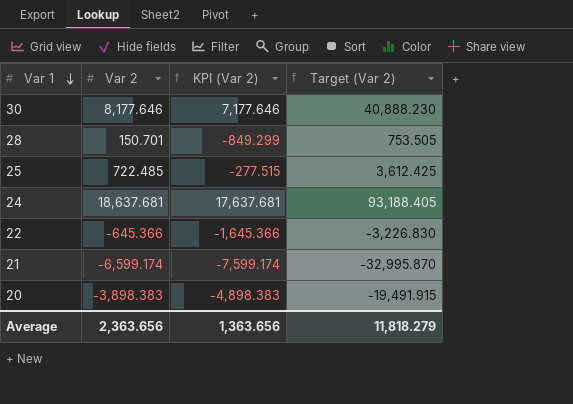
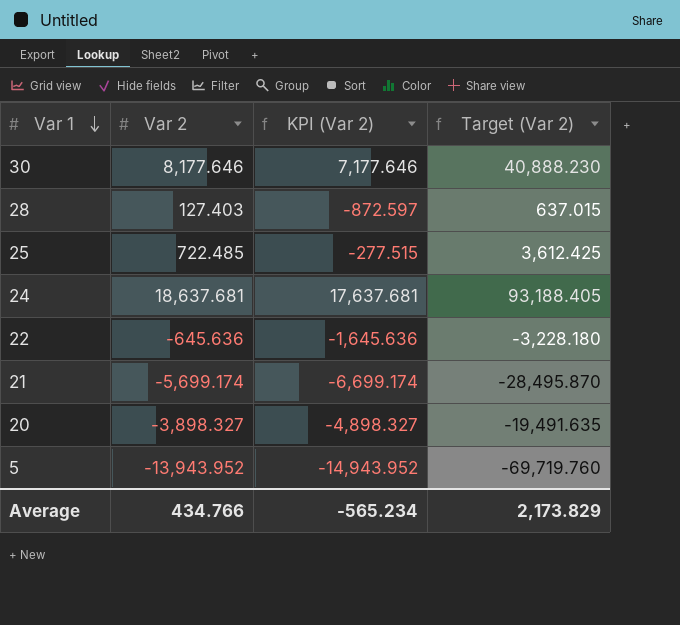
28 | Var 2: 150.701 -> 127.403
28 | KPI (Var 2): -849.299 -> -872.597
28 | Target (Var 2): 753.505 -> 637.015
22 | Var 2: -645.366 -> -645.636
22 | KPI (Var 2): -1,645.366 -> -1,645.636
22 | Target (Var 2): -3,226.830 -> -3,228.180
21 | Var 2: -6,599.174 -> -5,699.174
21 | KPI (Var 2): -7,599.174 -> -6,699.174
21 | Target (Var 2): -32,995.870 -> -28,495.870
20 | Var 2: -3,898.383 -> -3,898.327
20 | KPI (Var 2): -4,898.383 -> -4,898.327
20 | Target (Var 2): -19,491.915 -> -19,491.635
row 5: none -> -13,943.952 | -14,943.952 | -69,719.760
Average | Var 2: 2,363.656 -> 434.766
Average | KPI (Var 2): 1,363.656 -> -565.234
Average | Target (Var 2): 11,818.279 -> 2,173.829

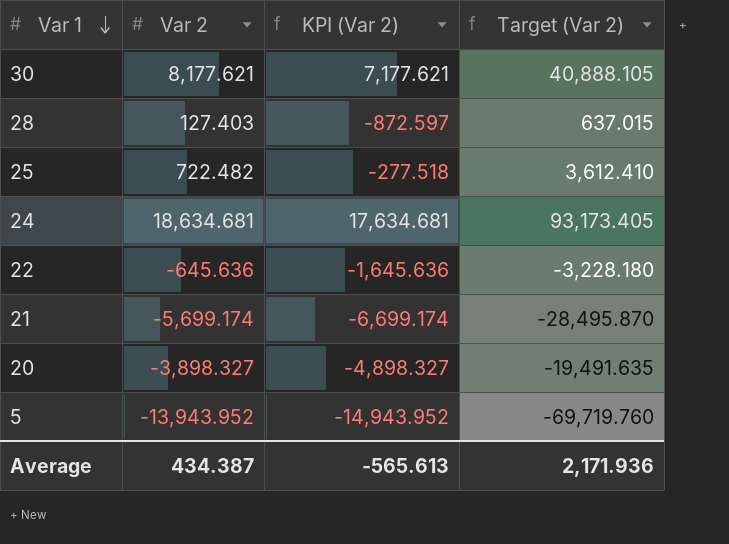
30 | Var 2: 8,177.646 -> 8,177.621
30 | KPI (Var 2): 7,177.646 -> 7,177.621
30 | Target (Var 2): 40,888.230 -> 40,888.105
25 | Var 2: 722.485 -> 722.482
25 | KPI (Var 2): -277.515 -> -277.518
25 | Target (Var 2): 3,612.425 -> 3,612.410
24 | Var 2: 18,637.681 -> 18,634.681
24 | KPI (Var 2): 17,637.681 -> 17,634.681
24 | Target (Var 2): 93,188.405 -> 93,173.405
Average | Var 2: 434.766 -> 434.387
Average | KPI (Var 2): -565.234 -> -565.613
Average | Target (Var 2): 2,173.829 -> 2,171.936

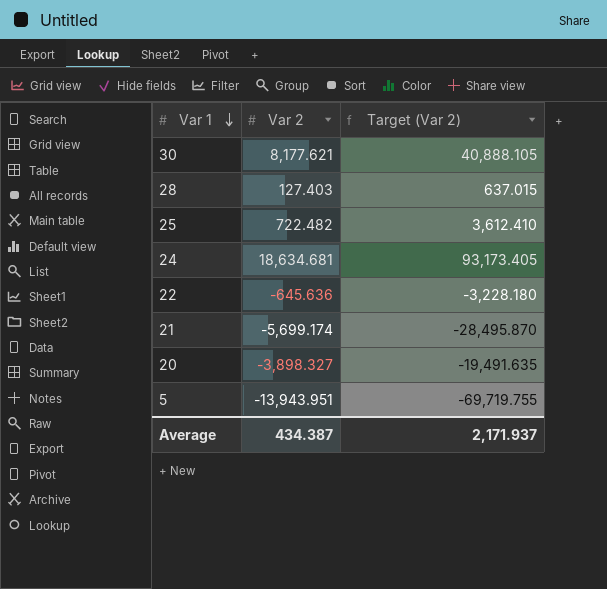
column KPI (Var 2) | formula: [Var 2] - 1000 -> none
5 | Var 2: -13,943.952 -> -13,943.951
5 | Target (Var 2): -69,719.760 -> -69,719.755
Average | Target (Var 2): 2,171.936 -> 2,171.937

